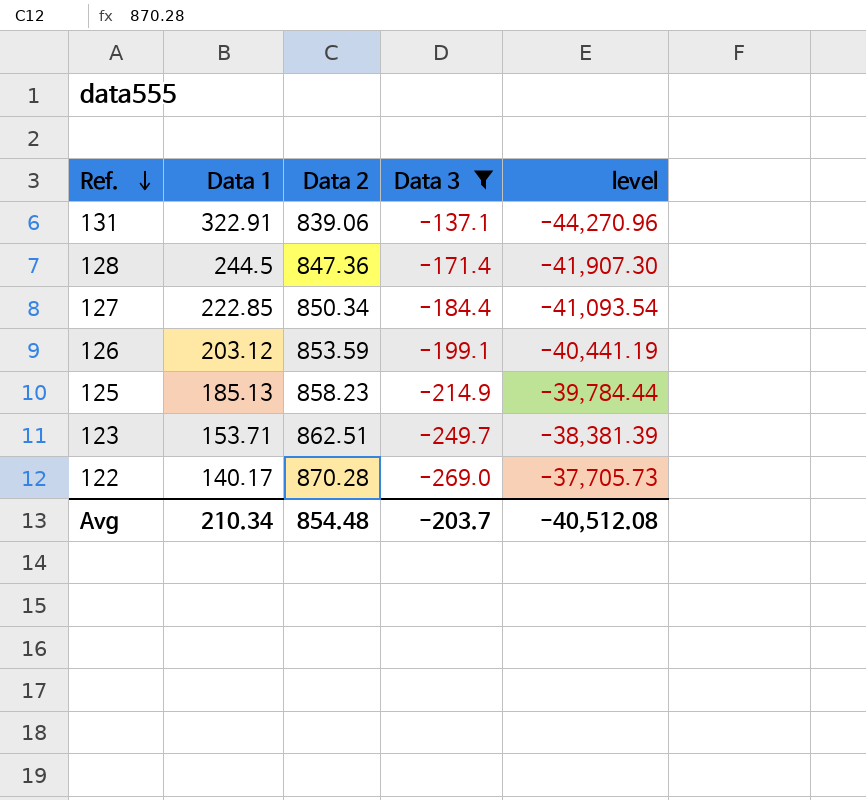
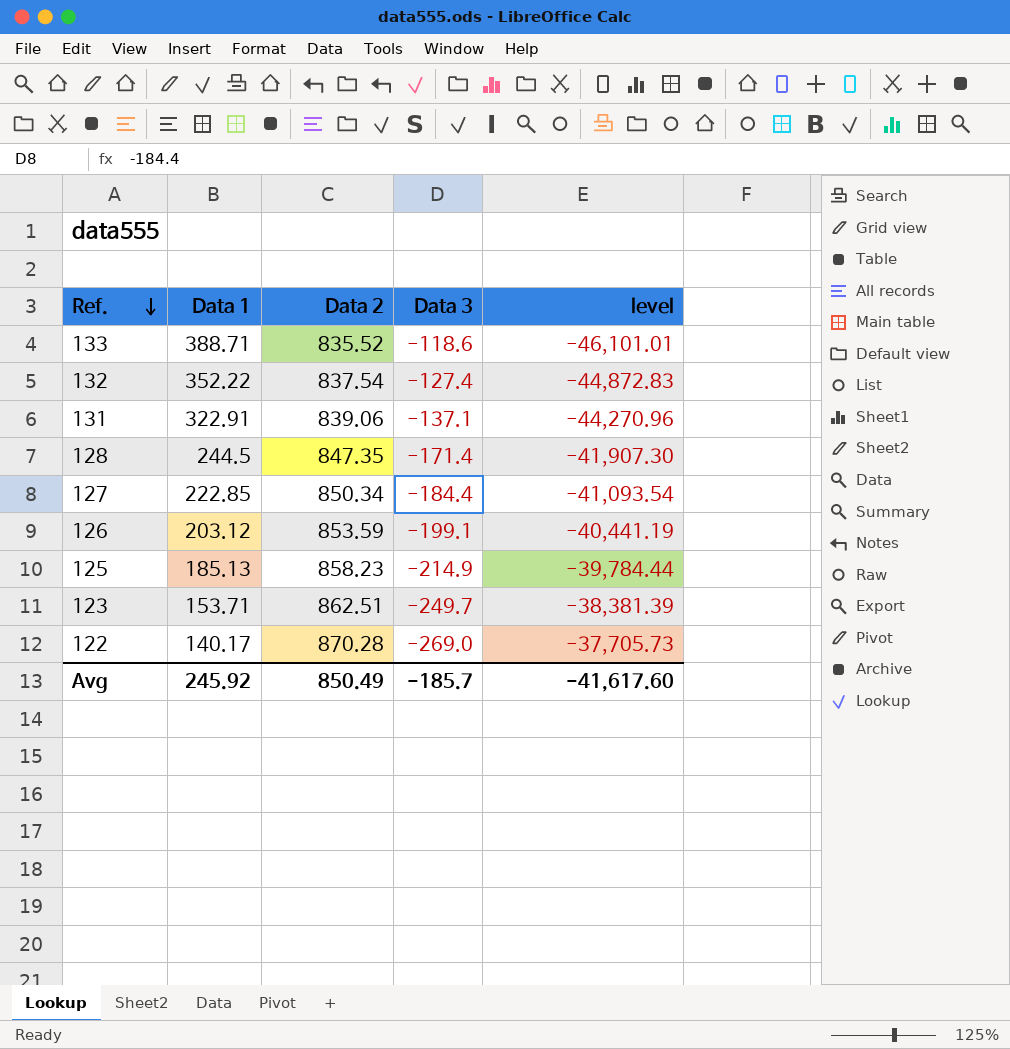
filter: Data 3 <= -137.1 -> none
128 | Data 2: 847.36 -> 847.35
Avg | Data 1: 210.34 -> 245.92
Avg | Data 2: 854.48 -> 850.49
Avg | Data 3: -203.7 -> -185.7
Avg | level: -40,512.08 -> -41,617.60

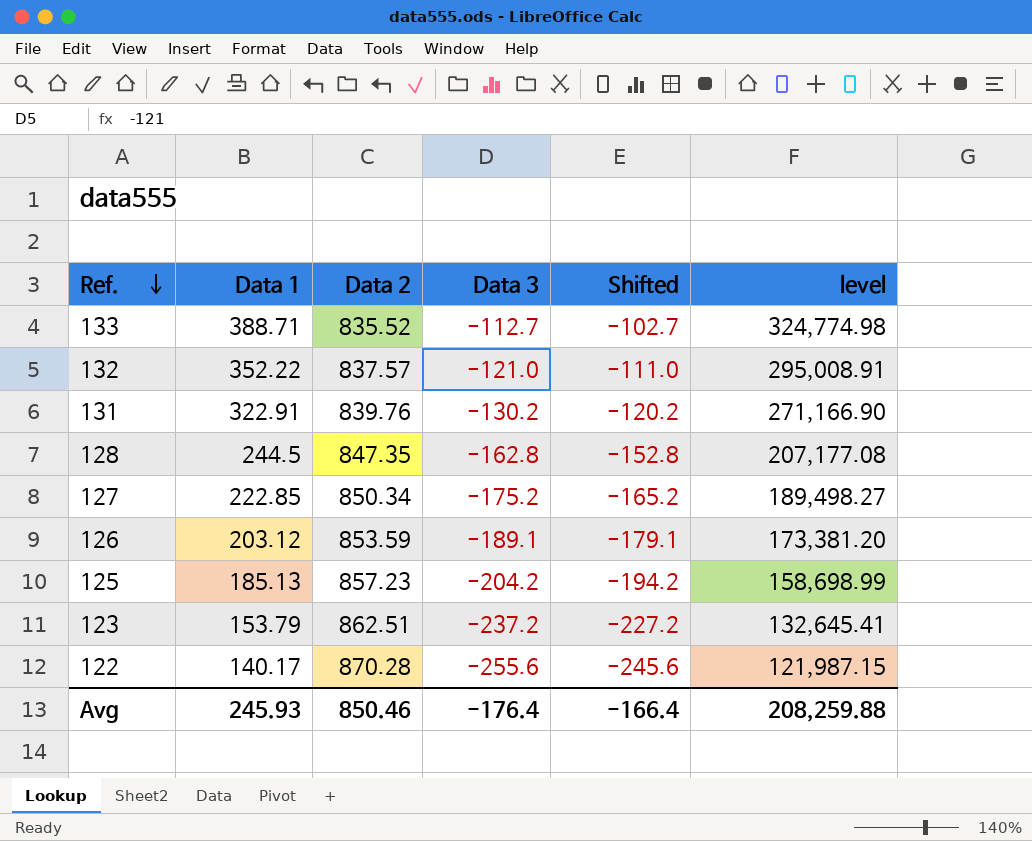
column Shifted | formula: none -> [Data 3] + 10
column level | formula: [Data 1] * [Data 3] -> [Data 1] * [Data 2]
133 | Data 3: -118.6 -> -112.7
132 | Data 2: 837.54 -> 837.57
132 | Data 3: -127.4 -> -121.0
131 | Data 2: 839.06 -> 839.76
131 | Data 3: -137.1 -> -130.2
128 | Data 3: -171.4 -> -162.8
127 | Data 3: -184.4 -> -175.2
126 | Data 3: -199.1 -> -189.1
125 | Data 2: 858.23 -> 857.23
125 | Data 3: -214.9 -> -204.2
123 | Data 1: 153.71 -> 153.79
123 | Data 3: -249.7 -> -237.2
122 | Data 3: -269.0 -> -255.6
Avg | Data 1: 245.92 -> 245.93
Avg | Data 2: 850.49 -> 850.46
Avg | Data 3: -185.7 -> -176.4
Avg | level: -41,617.60 -> 208,259.88

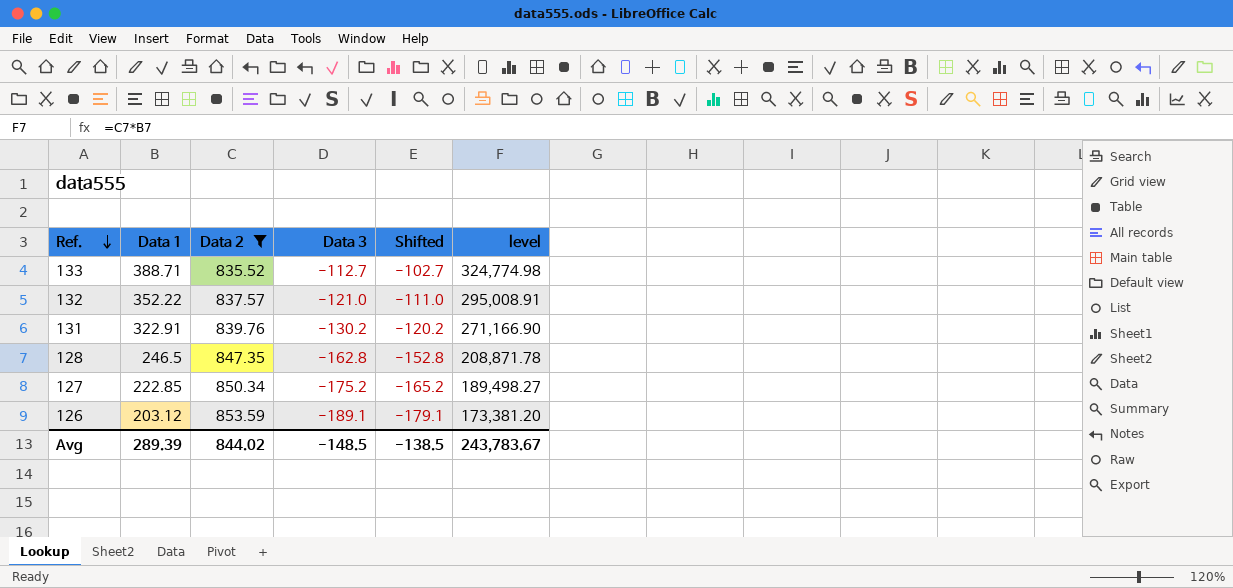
filter: none -> Data 2 <= 853.59
128 | Data 1: 244.5 -> 246.5
128 | level: 207,177.08 -> 208,871.78
Avg | Data 1: 245.93 -> 289.39
Avg | Data 2: 850.46 -> 844.02
Avg | Data 3: -176.4 -> -148.5
Avg | Shifted: -166.4 -> -138.5
Avg | level: 208,259.88 -> 243,783.67

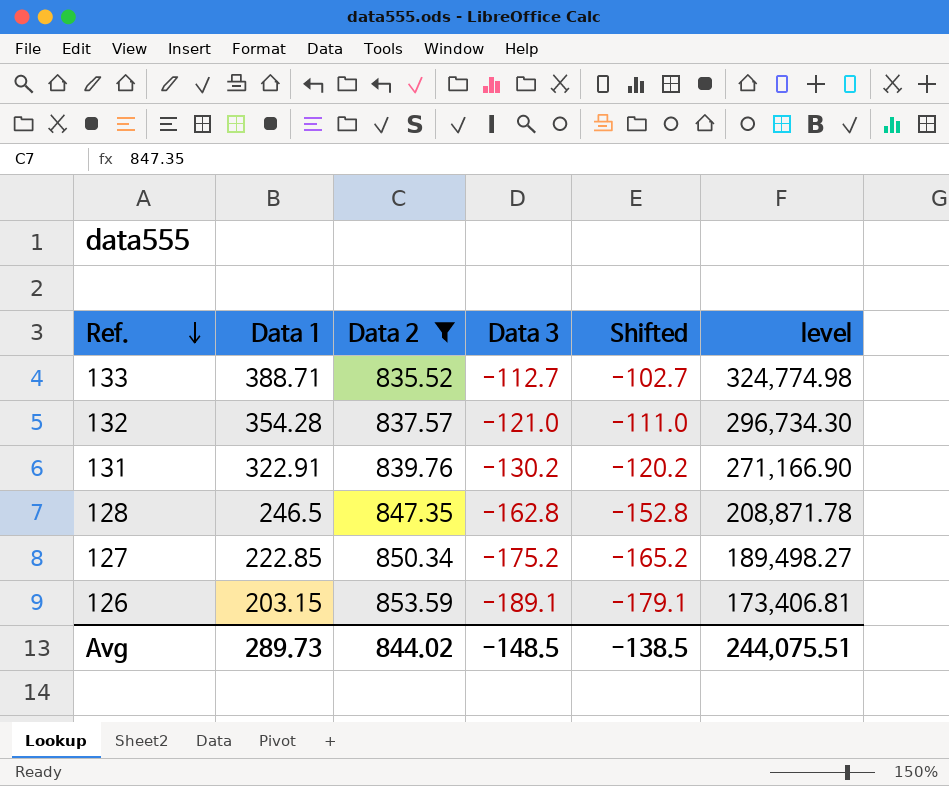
132 | Data 1: 352.22 -> 354.28
132 | level: 295,008.91 -> 296,734.30
126 | Data 1: 203.12 -> 203.15
126 | level: 173,381.20 -> 173,406.81
Avg | Data 1: 289.39 -> 289.73
Avg | level: 243,783.67 -> 244,075.51

